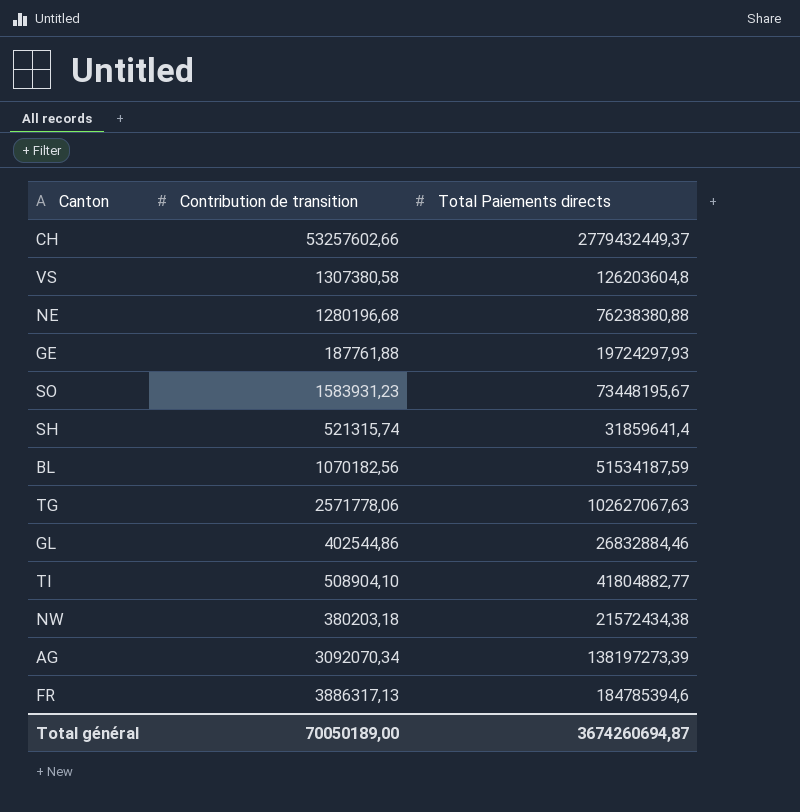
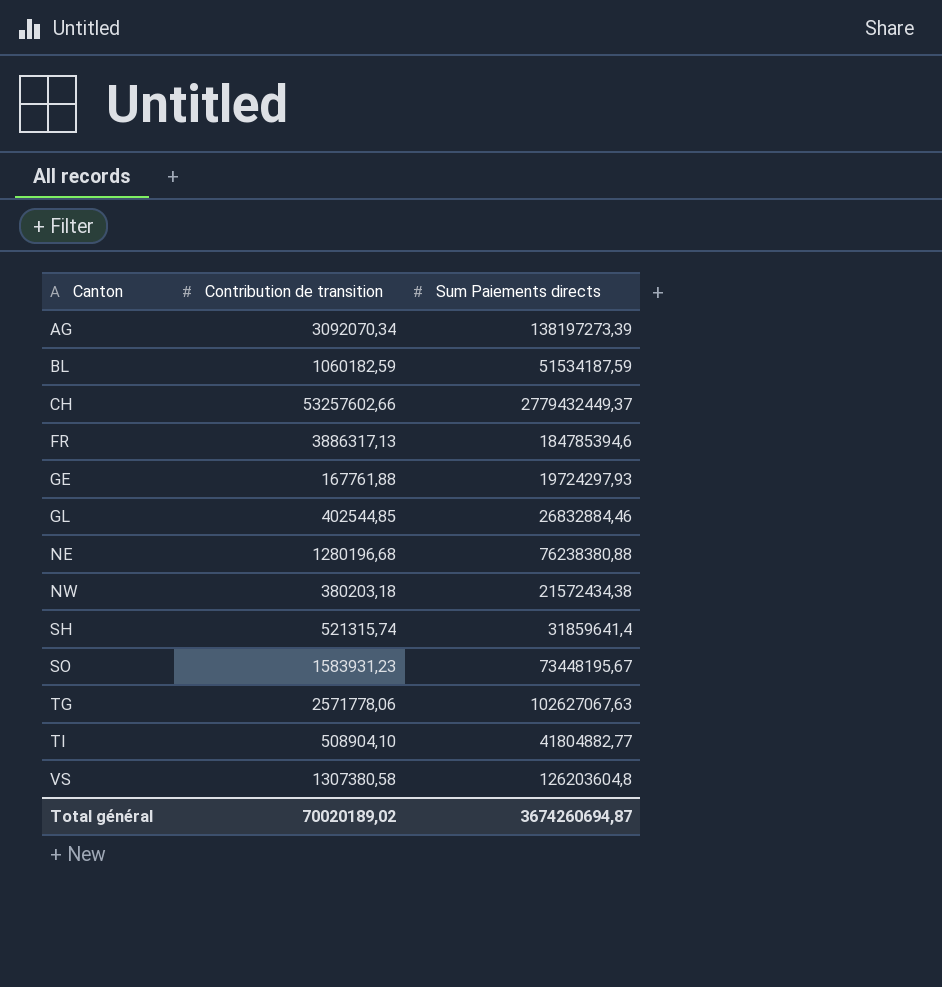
row order: none -> Canton ascending
column name: Total Paiements directs -> Sum Paiements directs
BL | Contribution de transition: 1070182,56 -> 1060182,59
GE | Contribution de transition: 187761,88 -> 167761,88
GL | Contribution de transition: 402544,86 -> 402544,85
Total général | Contribution de transition: 70050189,00 -> 70020189,02

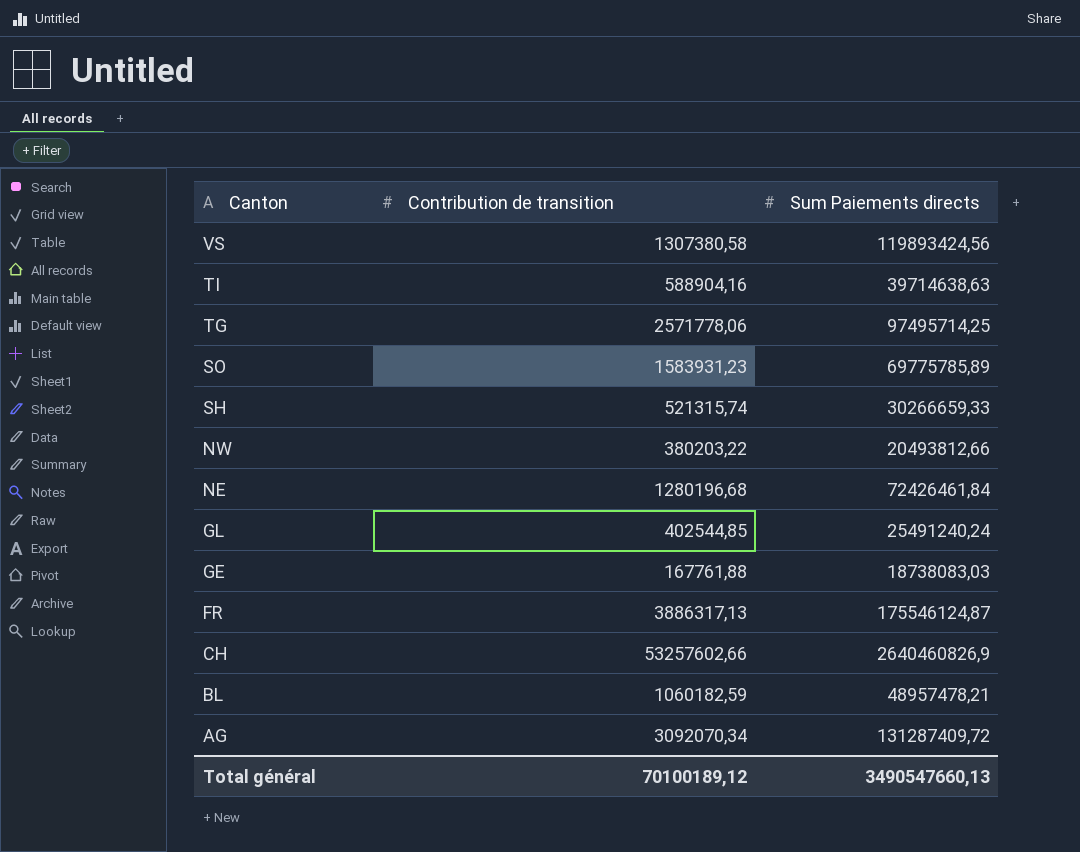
row order: Canton ascending -> Canton descending
VS | Sum Paiements directs: 126203604,8 -> 119893424,56
TI | Contribution de transition: 508904,10 -> 588904,16
TI | Sum Paiements directs: 41804882,77 -> 39714638,63
TG | Sum Paiements directs: 102627067,63 -> 97495714,25
SO | Sum Paiements directs: 73448195,67 -> 69775785,89
SH | Sum Paiements directs: 31859641,4 -> 30266659,33
NW | Contribution de transition: 380203,18 -> 380203,22
NW | Sum Paiements directs: 21572434,38 -> 20493812,66
NE | Sum Paiements directs: 76238380,88 -> 72426461,84
GL | Sum Paiements directs: 26832884,46 -> 25491240,24
GE | Sum Paiements directs: 19724297,93 -> 18738083,03
FR | Sum Paiements directs: 184785394,6 -> 175546124,87
CH | Sum Paiements directs: 2779432449,37 -> 2640460826,9
BL | Sum Paiements directs: 51534187,59 -> 48957478,21
AG | Sum Paiements directs: 138197273,39 -> 131287409,72
Total général | Contribution de transition: 70020189,02 -> 70100189,12
Total général | Sum Paiements directs: 3674260694,87 -> 3490547660,13

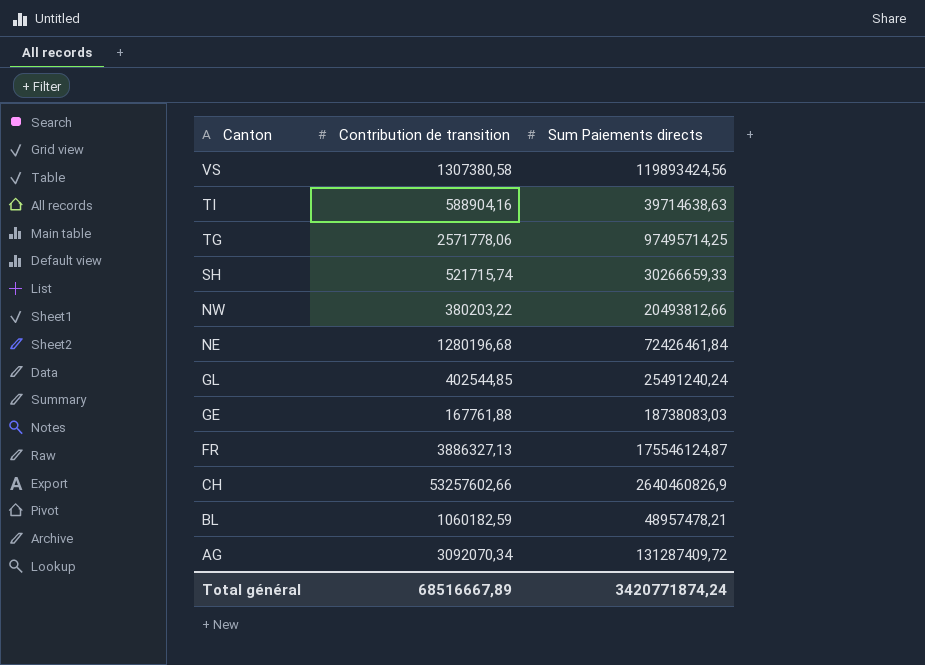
row SO: 1583931,23 | 69775785,89 -> none
SH | Contribution de transition: 521315,74 -> 521715,74
FR | Contribution de transition: 3886317,13 -> 3886327,13
Total général | Contribution de transition: 70100189,12 -> 68516667,89
Total général | Sum Paiements directs: 3490547660,13 -> 3420771874,24

